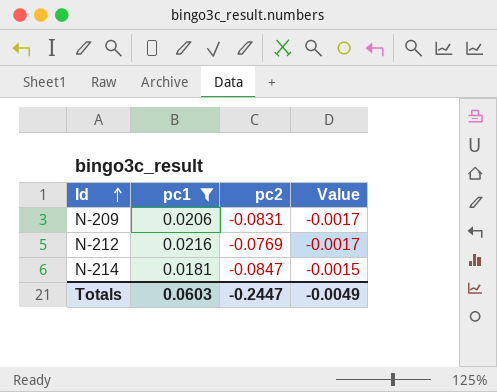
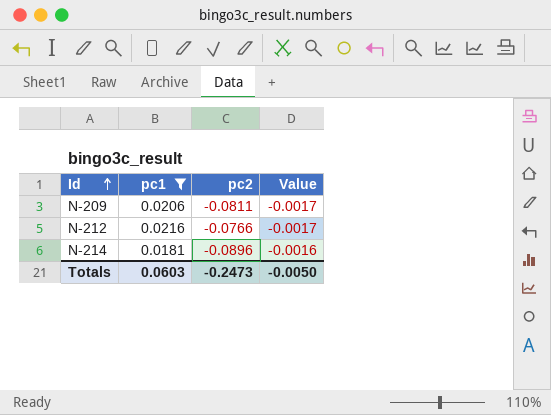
N-209 | pc2: -0.0831 -> -0.0811
N-212 | pc2: -0.0769 -> -0.0766
N-214 | pc2: -0.0847 -> -0.0896
N-214 | Value: -0.0015 -> -0.0016
Totals | pc2: -0.2447 -> -0.2473
Totals | Value: -0.0049 -> -0.0050

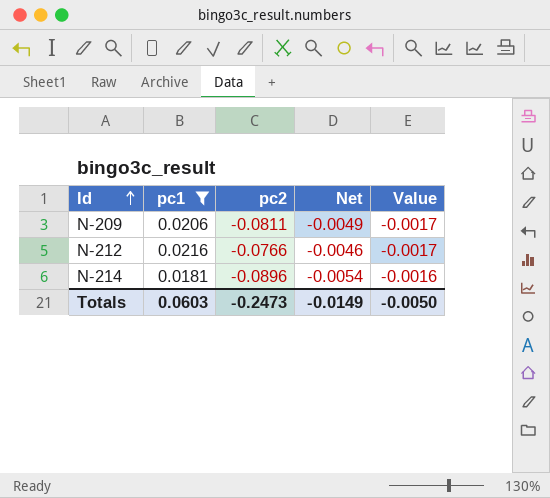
column Net | formula: none -> [pc2] * 0.06

